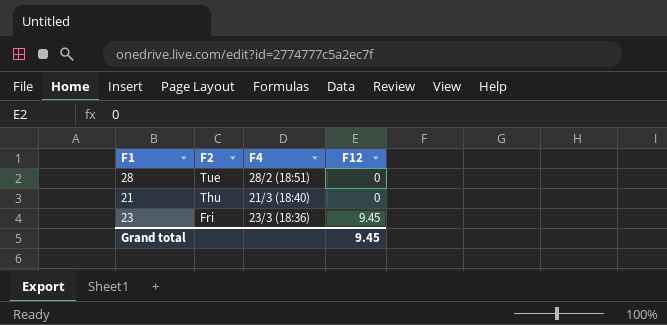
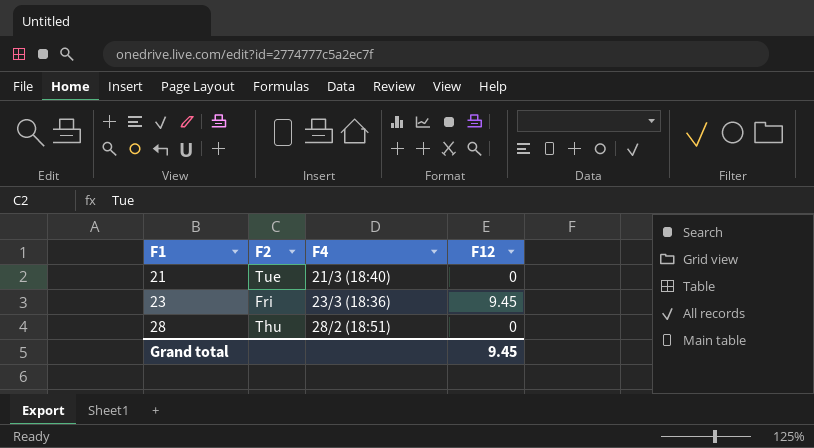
row order: F2 descending -> F1 ascending
21 | F2: Thu -> Tue
28 | F2: Tue -> Thu

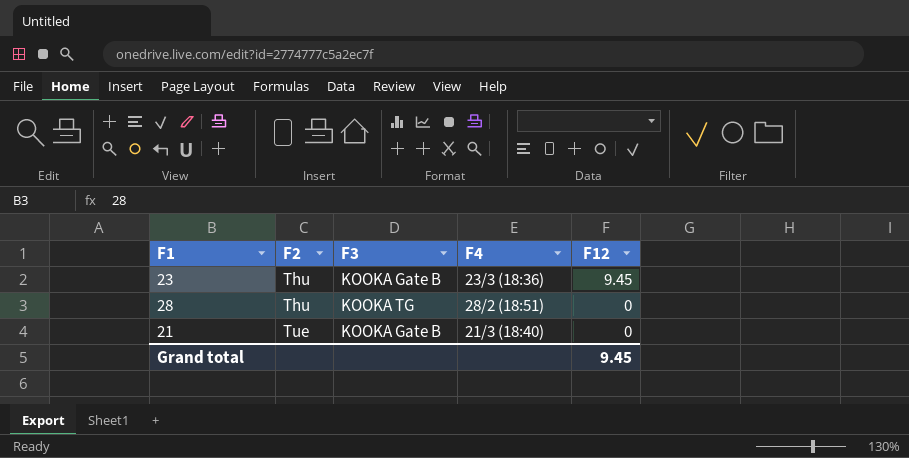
row order: F1 ascending -> F2 ascending
column F3 | position: none -> 3
23 | F2: Fri -> Thu

